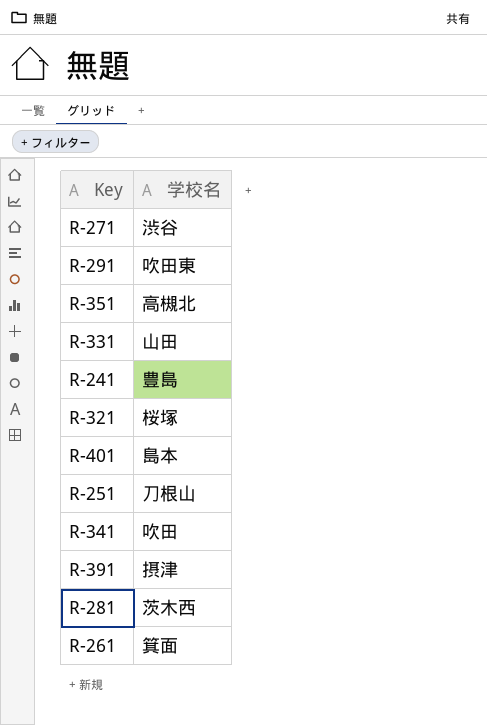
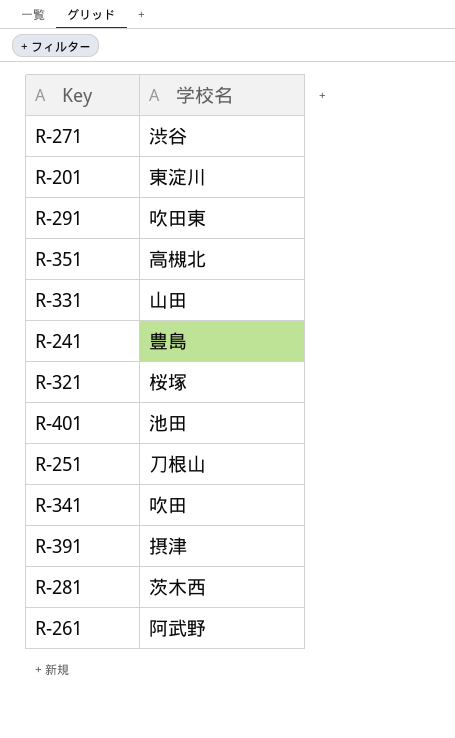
row R-201: none -> 東淀川
R-401 | 学校名: 島本 -> 池田
R-261 | 学校名: 箕面 -> 阿武野

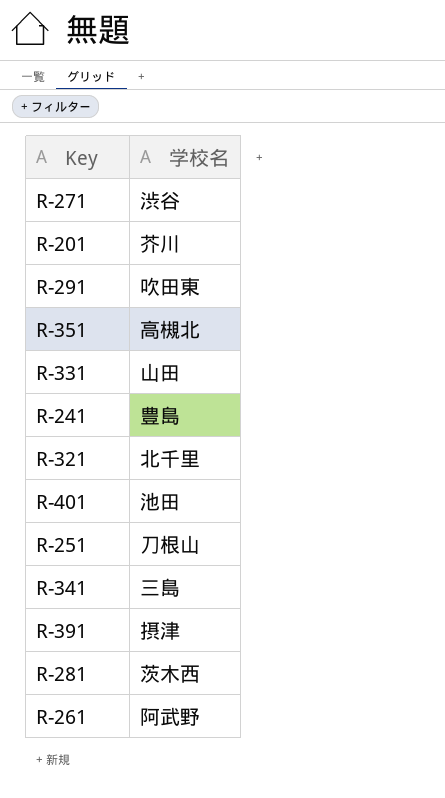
R-201 | 学校名: 東淀川 -> 芥川
R-321 | 学校名: 桜塚 -> 北千里
R-341 | 学校名: 吹田 -> 三島

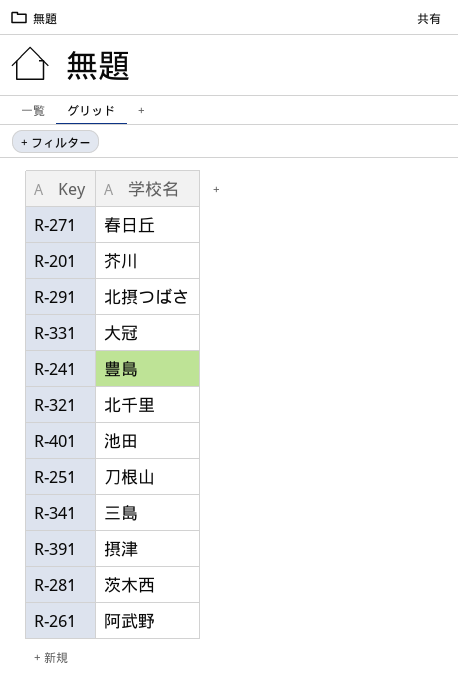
row R-351: 高槻北 -> none
R-271 | 学校名: 渋谷 -> 春日丘
R-291 | 学校名: 吹田東 -> 北摂つばさ
R-331 | 学校名: 山田 -> 大冠

